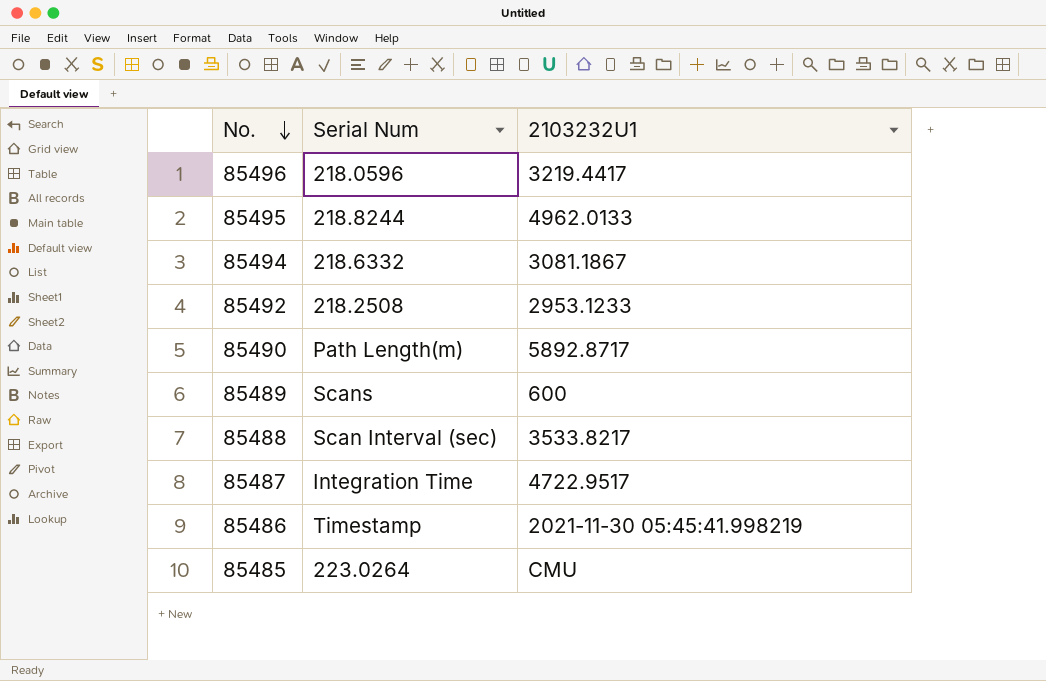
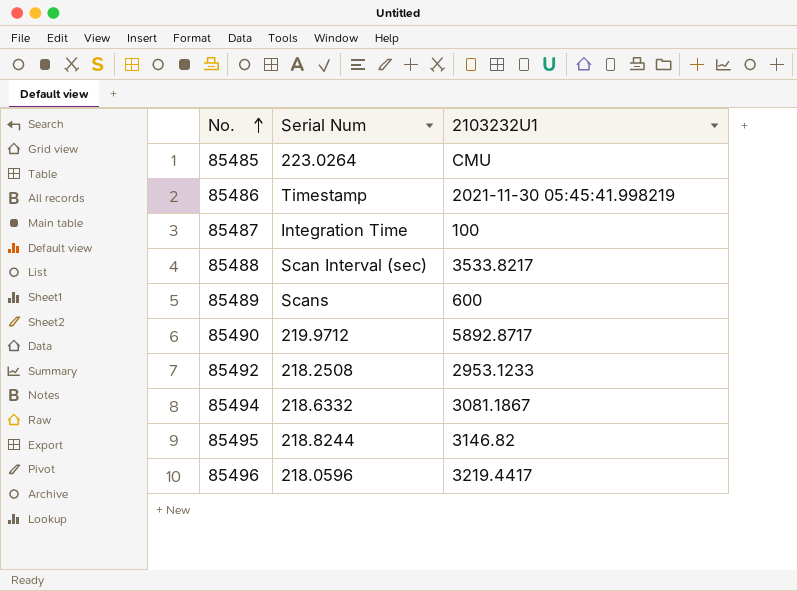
row order: No. descending -> No. ascending
85487 | 2103232U1: 4722.9517 -> 100
85490 | Serial Num: Path Length(m) -> 219.9712
85495 | 2103232U1: 4962.0133 -> 3146.82

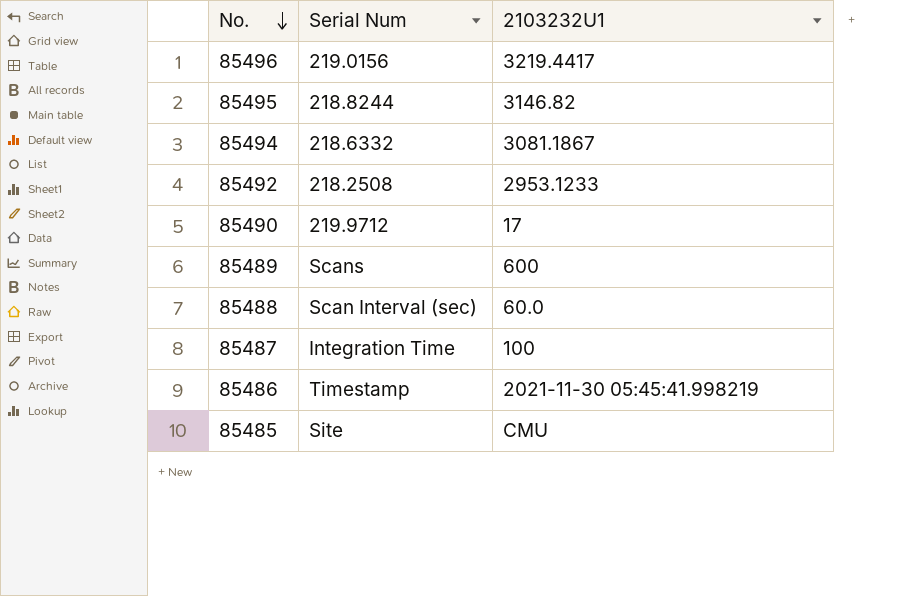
row order: No. ascending -> No. descending
85496 | Serial Num: 218.0596 -> 219.0156
85490 | 2103232U1: 5892.8717 -> 17
85488 | 2103232U1: 3533.8217 -> 60.0
85485 | Serial Num: 223.0264 -> Site

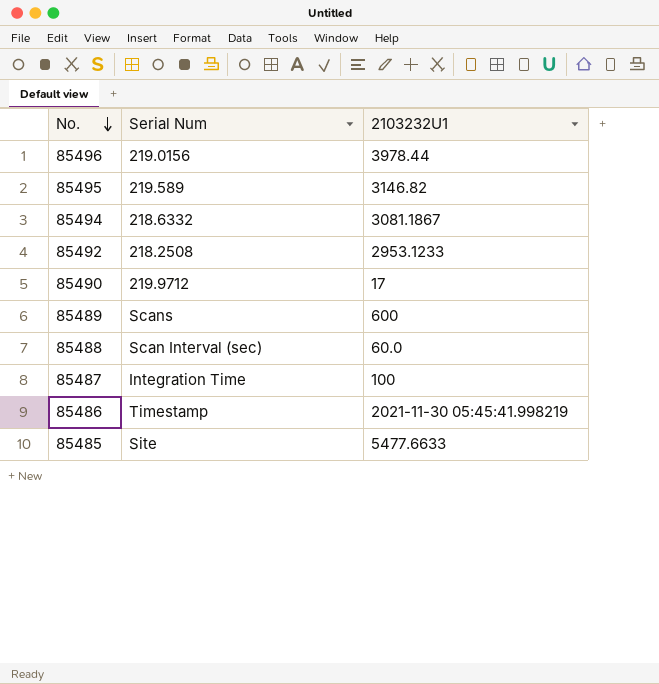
85496 | 2103232U1: 3219.4417 -> 3978.44
85495 | Serial Num: 218.8244 -> 219.589
85485 | 2103232U1: CMU -> 5477.6633

